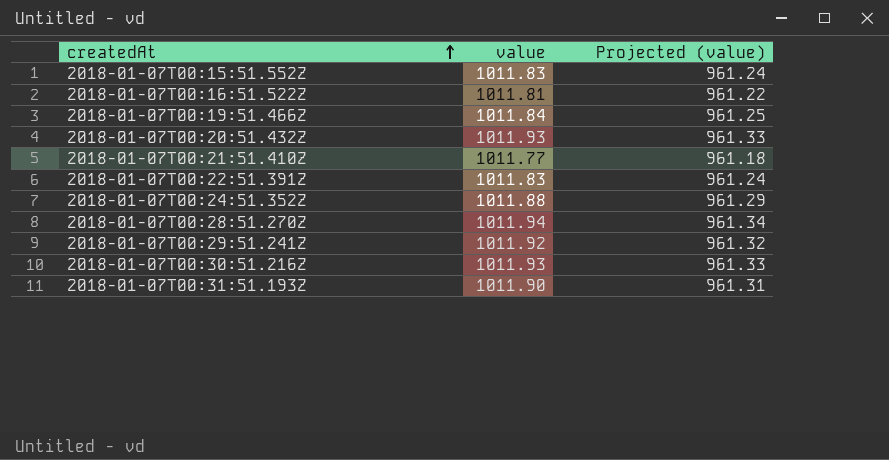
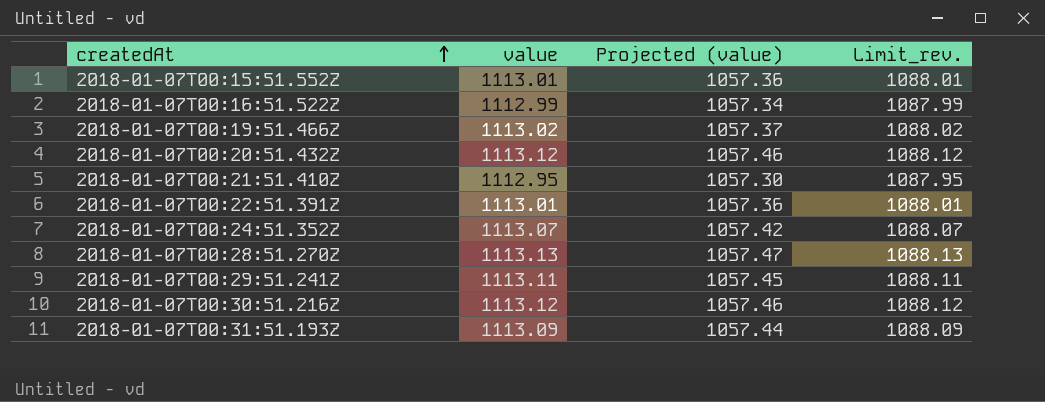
column Limit_rev. | formula: none -> [value] - 25
2018-01-07T00:15:51.552Z | value: 1011.83 -> 1113.01
2018-01-07T00:15:51.552Z | Projected (value): 961.24 -> 1057.36
2018-01-07T00:16:51.522Z | value: 1011.81 -> 1112.99
2018-01-07T00:16:51.522Z | Projected (value): 961.22 -> 1057.34
2018-01-07T00:19:51.466Z | value: 1011.84 -> 1113.02
2018-01-07T00:19:51.466Z | Projected (value): 961.25 -> 1057.37
2018-01-07T00:20:51.432Z | value: 1011.93 -> 1113.12
2018-01-07T00:20:51.432Z | Projected (value): 961.33 -> 1057.46
2018-01-07T00:21:51.410Z | value: 1011.77 -> 1112.95
2018-01-07T00:21:51.410Z | Projected (value): 961.18 -> 1057.30
2018-01-07T00:22:51.391Z | value: 1011.83 -> 1113.01
2018-01-07T00:22:51.391Z | Projected (value): 961.24 -> 1057.36
2018-01-07T00:24:51.352Z | value: 1011.88 -> 1113.07
2018-01-07T00:24:51.352Z | Projected (value): 961.29 -> 1057.42
2018-01-07T00:28:51.270Z | value: 1011.94 -> 1113.13
2018-01-07T00:28:51.270Z | Projected (value): 961.34 -> 1057.47
2018-01-07T00:29:51.241Z | value: 1011.92 -> 1113.11
2018-01-07T00:29:51.241Z | Projected (value): 961.32 -> 1057.45
2018-01-07T00:30:51.216Z | value: 1011.93 -> 1113.12
2018-01-07T00:30:51.216Z | Projected (value): 961.33 -> 1057.46
2018-01-07T00:31:51.193Z | value: 1011.90 -> 1113.09
2018-01-07T00:31:51.193Z | Projected (value): 961.31 -> 1057.44

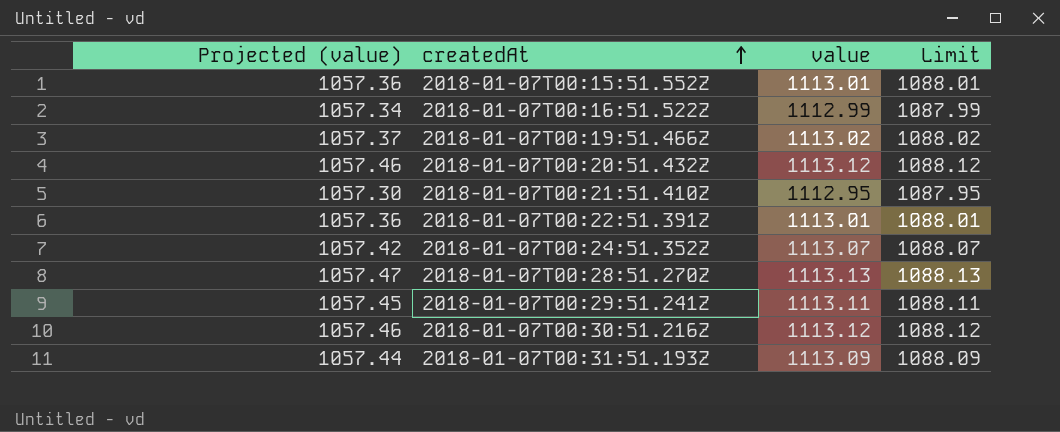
column Projected (value) | position: 3 -> 1
column name: Limit_rev. -> Limit

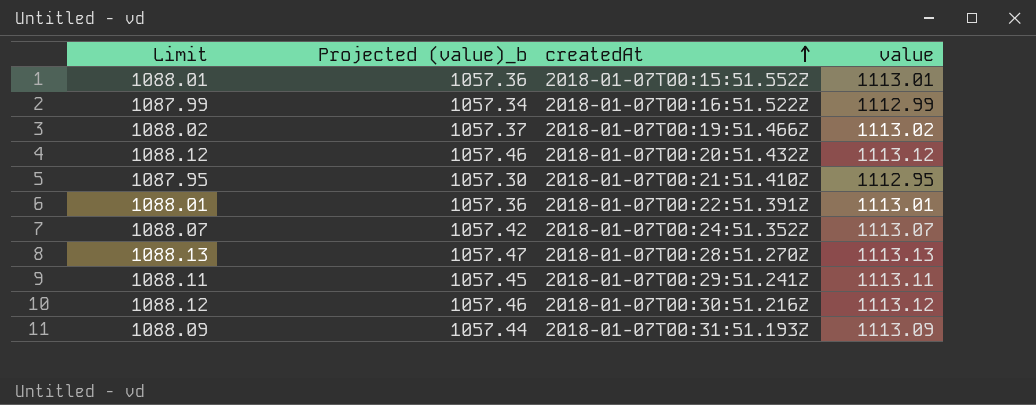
column Limit | position: 4 -> 1
column name: Projected (value) -> Projected (value)_b

